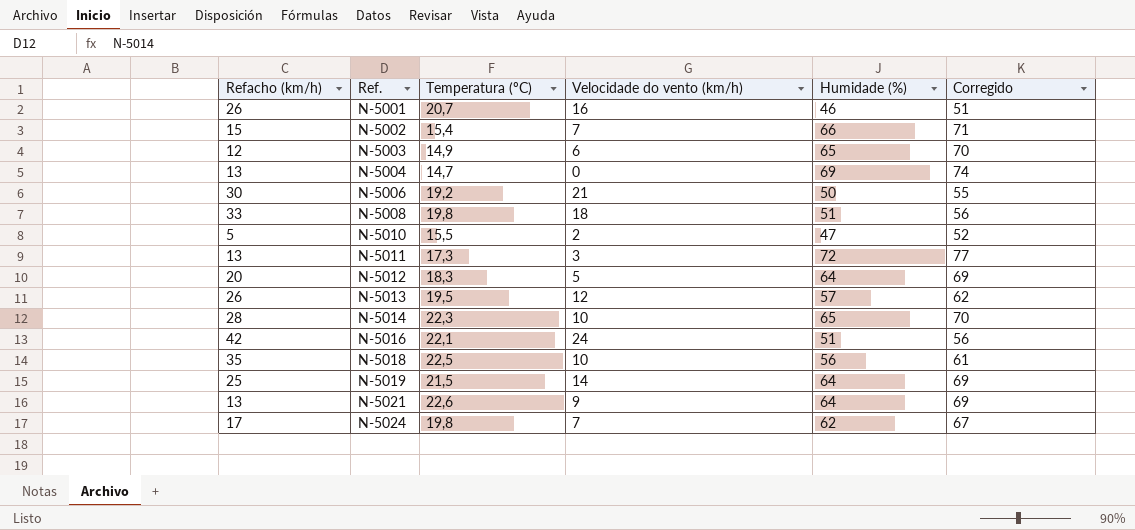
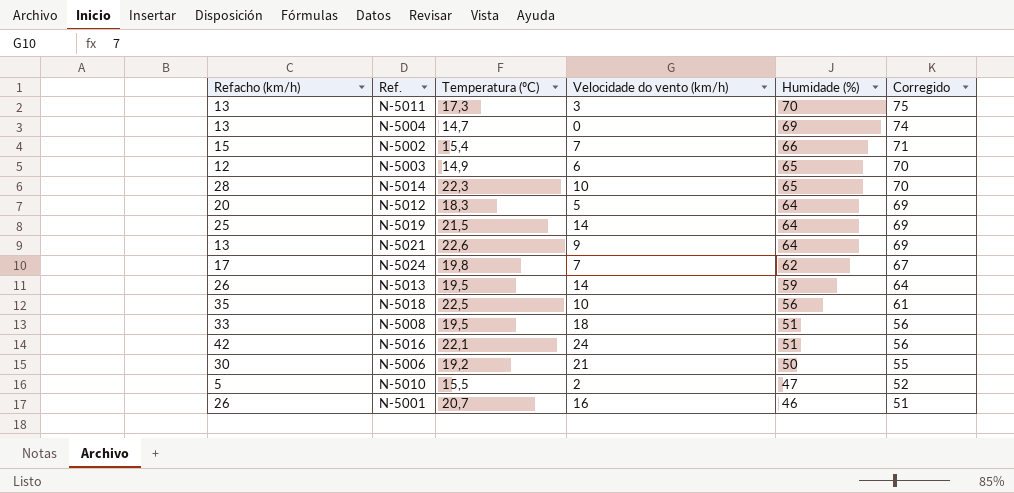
row order: Ref. ascending -> Humidade (%) descending
N-5011 | Humidade (%): 72 -> 70
N-5011 | Corregido: 77 -> 75
N-5013 | Velocidade do vento (km/h): 12 -> 14
N-5013 | Humidade (%): 57 -> 59
N-5013 | Corregido: 62 -> 64
N-5008 | Temperatura (ºC): 19,8 -> 19,5

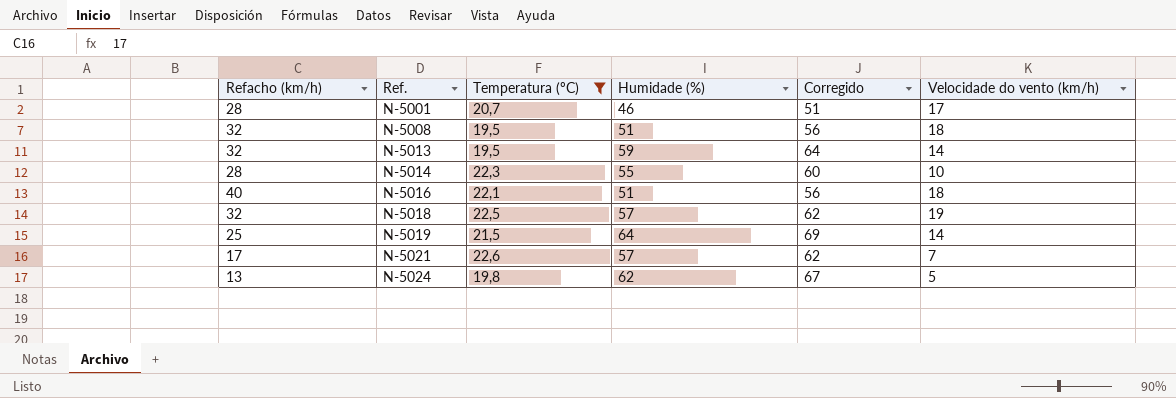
filter: none -> Temperatura (ºC) >= 19,5
row order: Humidade (%) descending -> Ref. ascending
column Velocidade do vento (km/h) | position: 4 -> 6
N-5001 | Refacho (km/h): 26 -> 28
N-5001 | Velocidade do vento (km/h): 16 -> 17
N-5008 | Refacho (km/h): 33 -> 32
N-5013 | Refacho (km/h): 26 -> 32
N-5014 | Humidade (%): 65 -> 55
N-5014 | Corregido: 70 -> 60
N-5016 | Refacho (km/h): 42 -> 40
N-5016 | Velocidade do vento (km/h): 24 -> 18
N-5018 | Refacho (km/h): 35 -> 32
N-5018 | Humidade (%): 56 -> 57
N-5018 | Corregido: 61 -> 62
N-5018 | Velocidade do vento (km/h): 10 -> 19
N-5021 | Refacho (km/h): 13 -> 17
N-5021 | Humidade (%): 64 -> 57
N-5021 | Corregido: 69 -> 62
N-5021 | Velocidade do vento (km/h): 9 -> 7
N-5024 | Refacho (km/h): 17 -> 13
N-5024 | Velocidade do vento (km/h): 7 -> 5

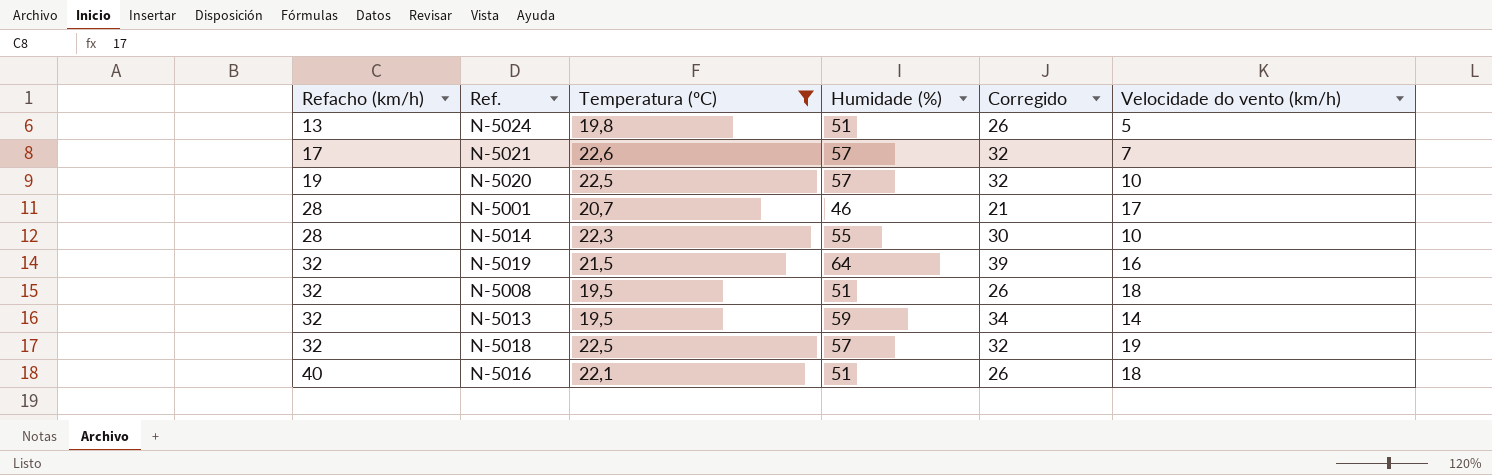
row order: Ref. ascending -> Refacho (km/h) ascending
column Corregido | formula: [Humidade (%)] + 5 -> [Humidade (%)] - 25
N-5024 | Humidade (%): 62 -> 51
row N-5020: none -> 19 | 22,5 | 57 | 32 | 10
N-5019 | Refacho (km/h): 25 -> 32
N-5019 | Velocidade do vento (km/h): 14 -> 16

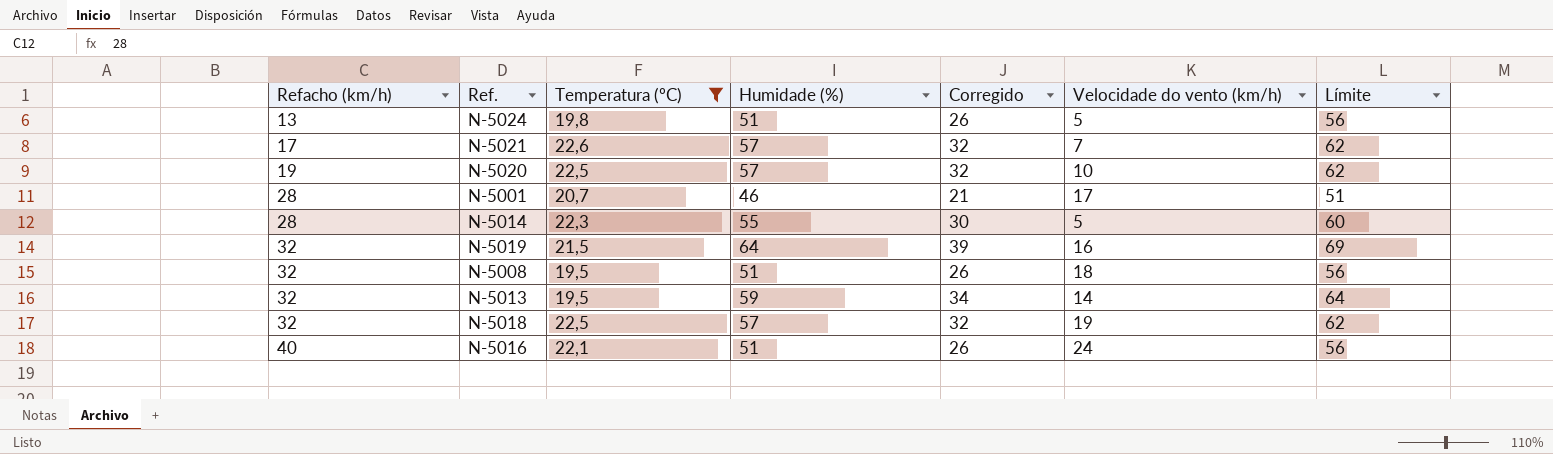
column Límite | formula: none -> [Humidade (%)] + 5
N-5014 | Velocidade do vento (km/h): 10 -> 5
N-5016 | Velocidade do vento (km/h): 18 -> 24

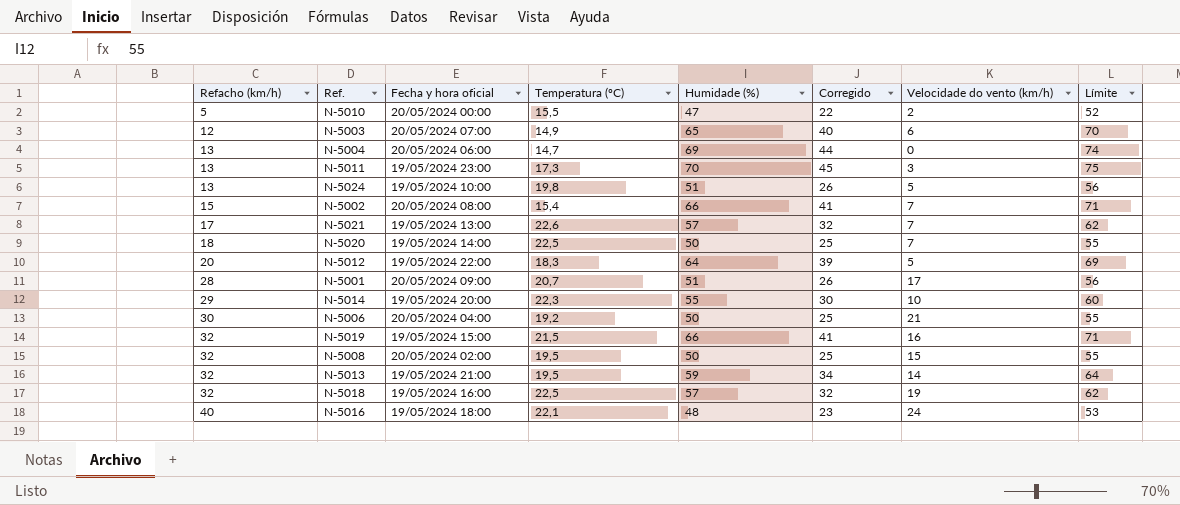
filter: Temperatura (ºC) >= 19,5 -> none
column Fecha y hora oficial | position: none -> 3
N-5020 | Refacho (km/h): 19 -> 18
N-5020 | Humidade (%): 57 -> 50
N-5020 | Corregido: 32 -> 25
N-5020 | Velocidade do vento (km/h): 10 -> 7
N-5020 | Límite: 62 -> 55
N-5001 | Humidade (%): 46 -> 51
N-5001 | Corregido: 21 -> 26
N-5001 | Límite: 51 -> 56
N-5014 | Refacho (km/h): 28 -> 29
N-5014 | Velocidade do vento (km/h): 5 -> 10
N-5019 | Humidade (%): 64 -> 66
N-5019 | Corregido: 39 -> 41
N-5019 | Límite: 69 -> 71
N-5008 | Humidade (%): 51 -> 50
N-5008 | Corregido: 26 -> 25
N-5008 | Velocidade do vento (km/h): 18 -> 15
N-5008 | Límite: 56 -> 55
N-5016 | Humidade (%): 51 -> 48
N-5016 | Corregido: 26 -> 23
N-5016 | Límite: 56 -> 53

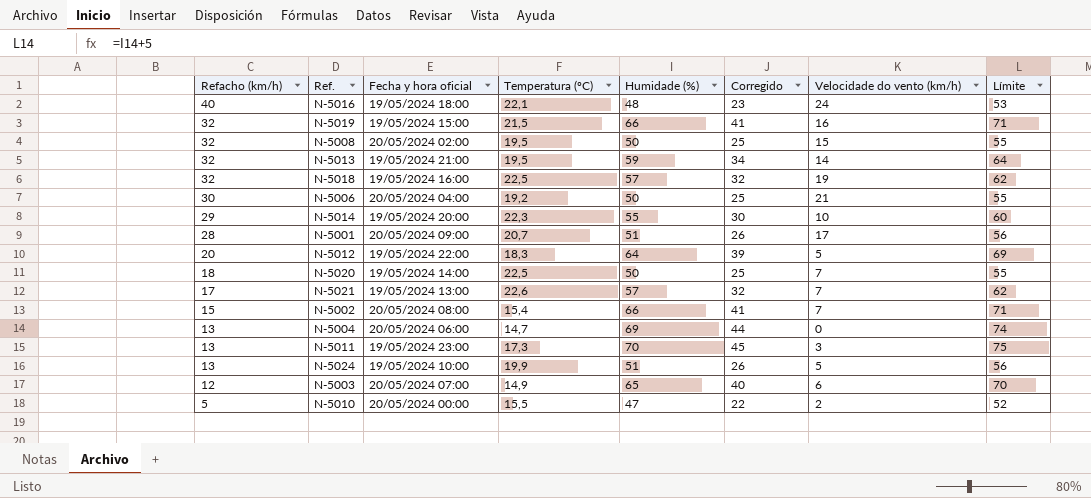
row order: Refacho (km/h) ascending -> Refacho (km/h) descending
N-5024 | Temperatura (ºC): 19,8 -> 19,9

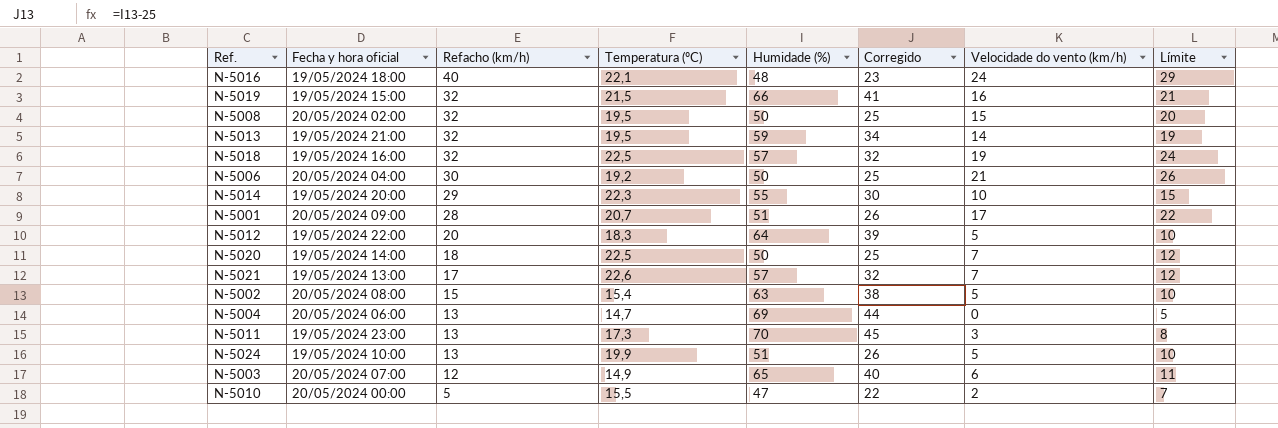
column Refacho (km/h) | position: 1 -> 3
column Límite | formula: [Humidade (%)] + 5 -> [Velocidade do vento (km/h)] + 5
N-5002 | Humidade (%): 66 -> 63
N-5002 | Corregido: 41 -> 38
N-5002 | Velocidade do vento (km/h): 7 -> 5

